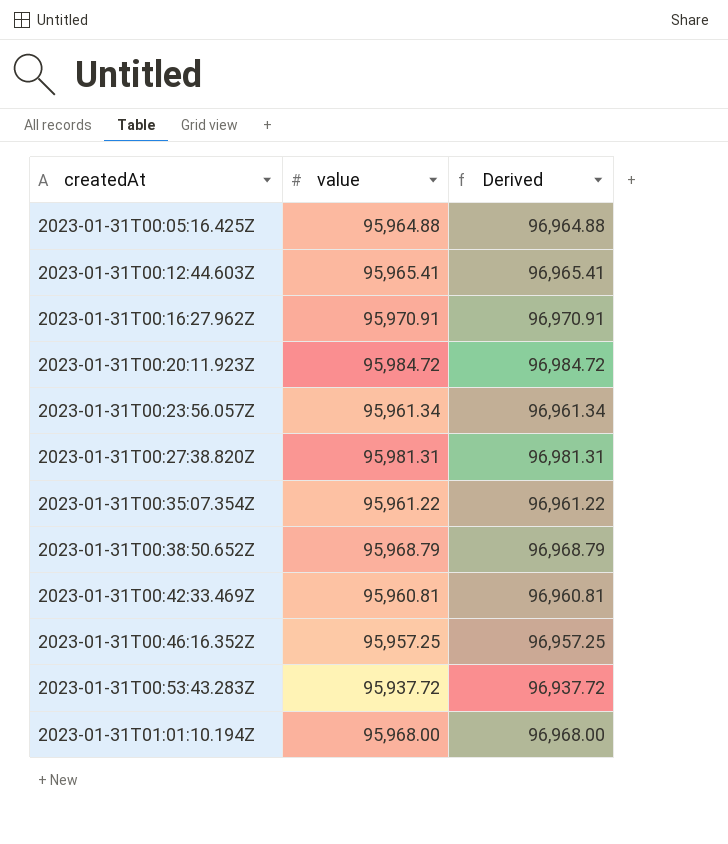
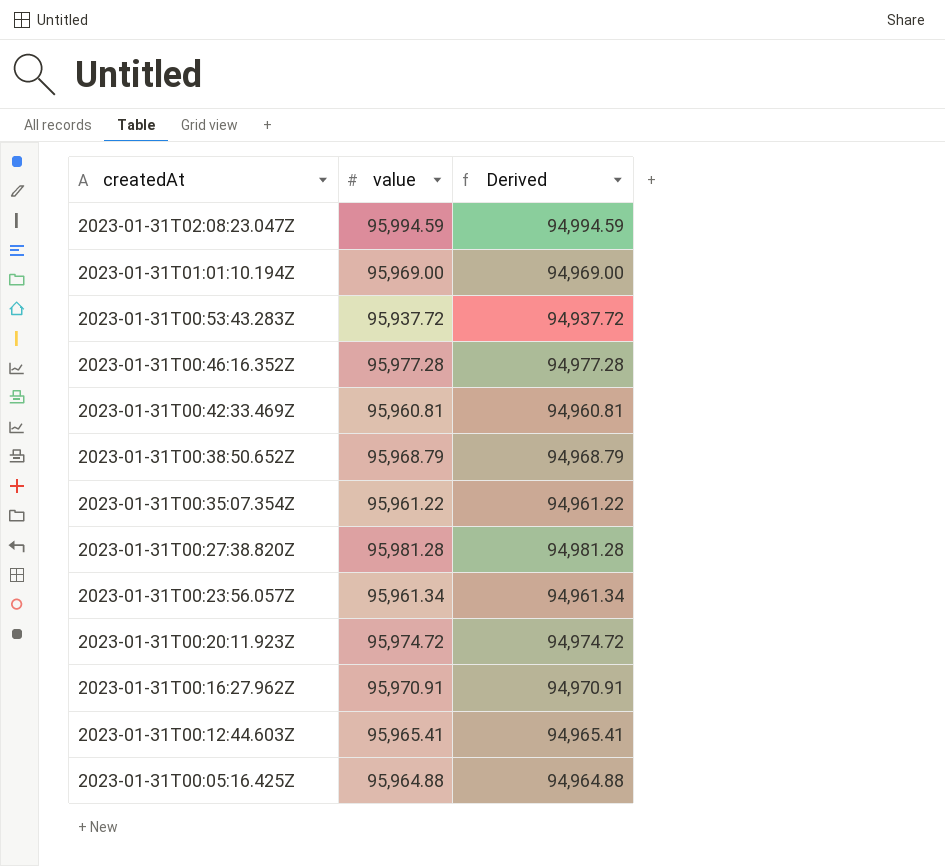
row order: createdAt ascending -> createdAt descending
column Derived | formula: [value] + 1000 -> [value] - 1000
row 2023-01-31T02:08:23.047Z: none -> 95,994.59 | 94,994.59
2023-01-31T01:01:10.194Z | value: 95,968.00 -> 95,969.00
2023-01-31T00:46:16.352Z | value: 95,957.25 -> 95,977.28
2023-01-31T00:27:38.820Z | value: 95,981.31 -> 95,981.28
2023-01-31T00:20:11.923Z | value: 95,984.72 -> 95,974.72

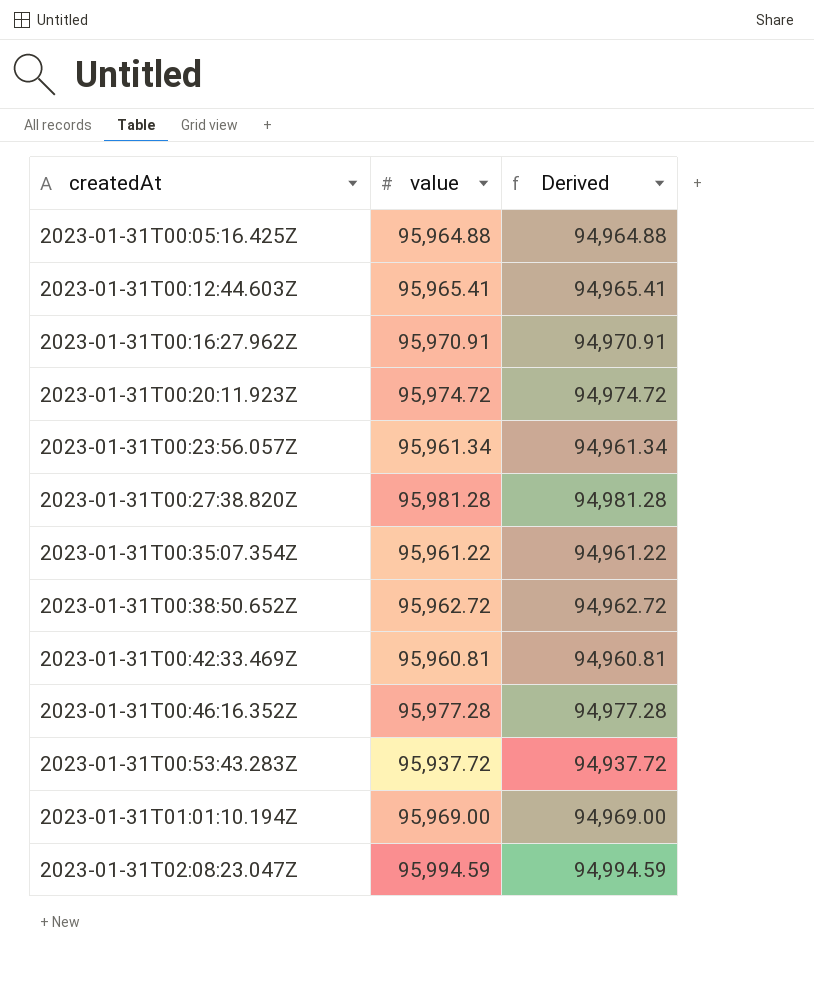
row order: createdAt descending -> createdAt ascending
2023-01-31T00:38:50.652Z | value: 95,968.79 -> 95,962.72
2023-01-31T00:38:50.652Z | Derived: 94,968.79 -> 94,962.72

